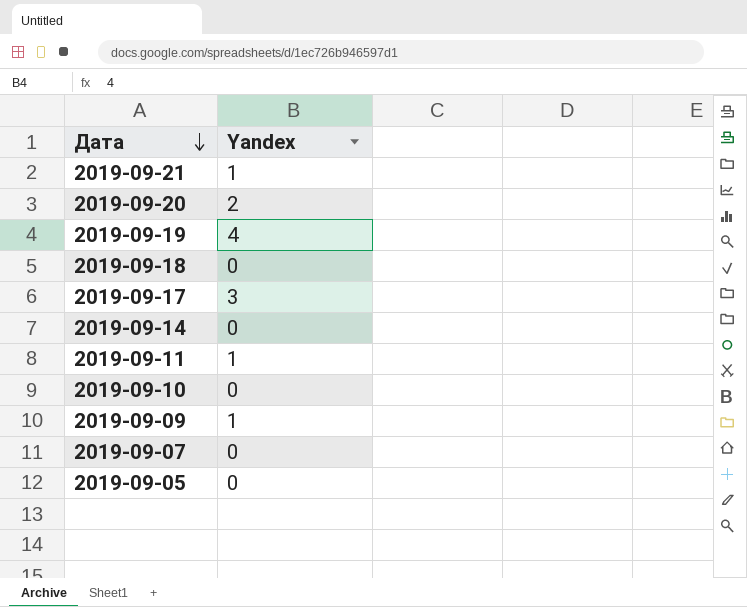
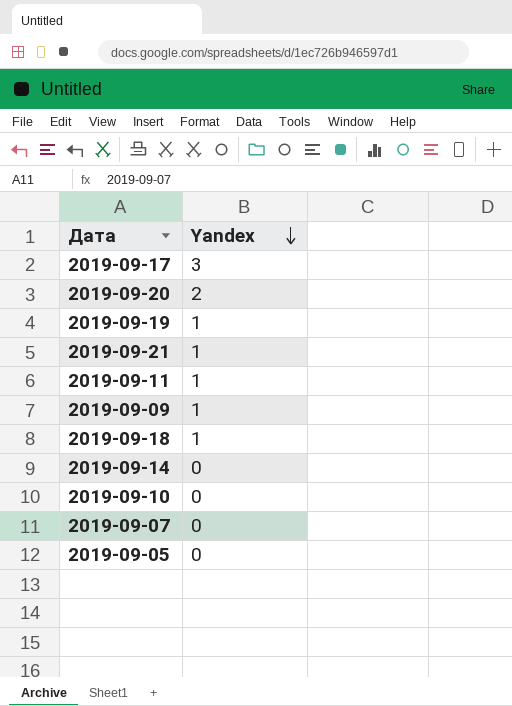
row order: Дата descending -> Yandex descending
2019-09-19 | Yandex: 4 -> 1
2019-09-18 | Yandex: 0 -> 1

